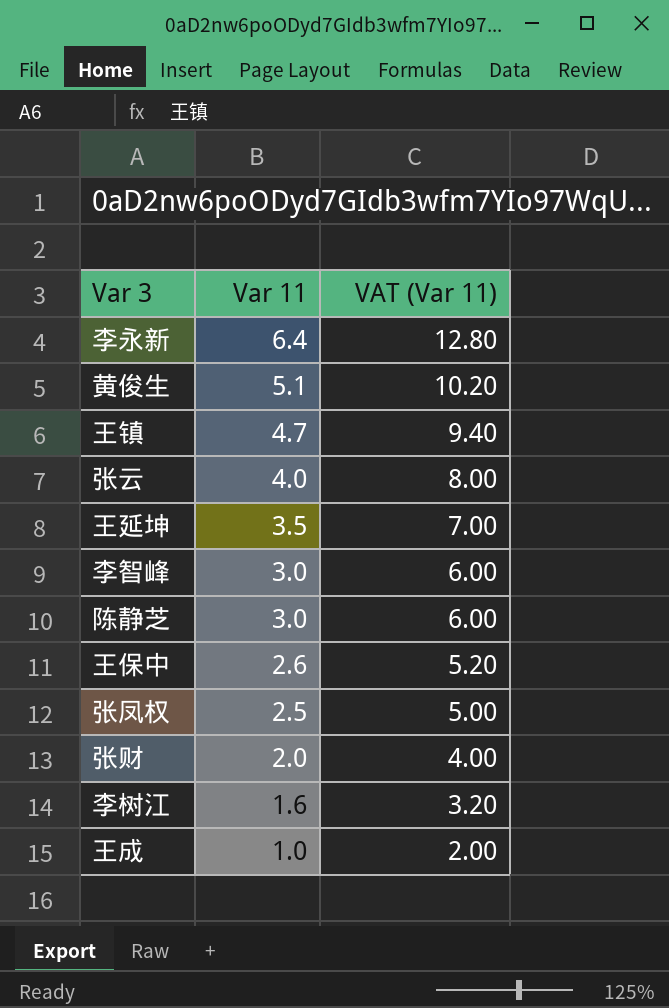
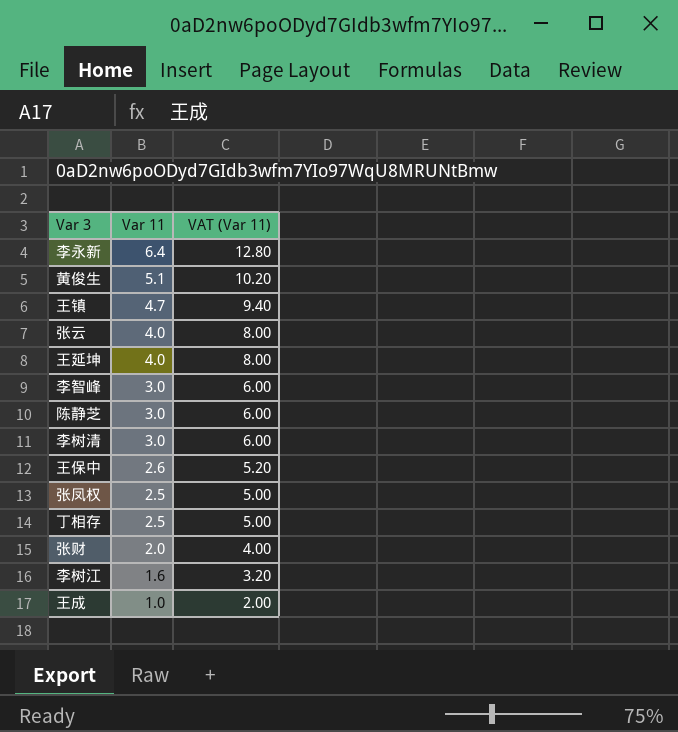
王延坤 | Var 11: 3.5 -> 4.0
王延坤 | VAT (Var 11): 7.00 -> 8.00
row 李树清: none -> 3.0 | 6.00
row 丁相存: none -> 2.5 | 5.00

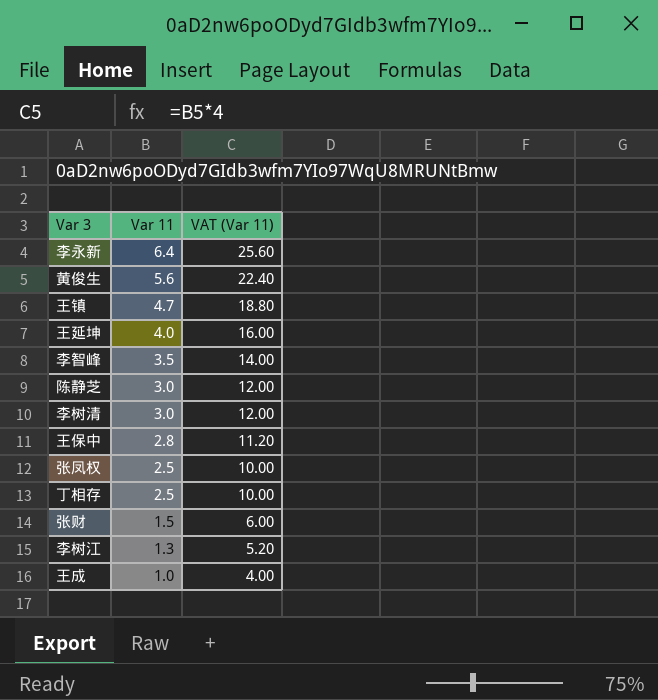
column VAT (Var 11) | formula: [Var 11] * 2 -> [Var 11] * 4
row 张云: 4.0 | 8.00 -> none
黄俊生 | Var 11: 5.1 -> 5.6
李智峰 | Var 11: 3.0 -> 3.5
王保中 | Var 11: 2.6 -> 2.8
张财 | Var 11: 2.0 -> 1.5
李树江 | Var 11: 1.6 -> 1.3

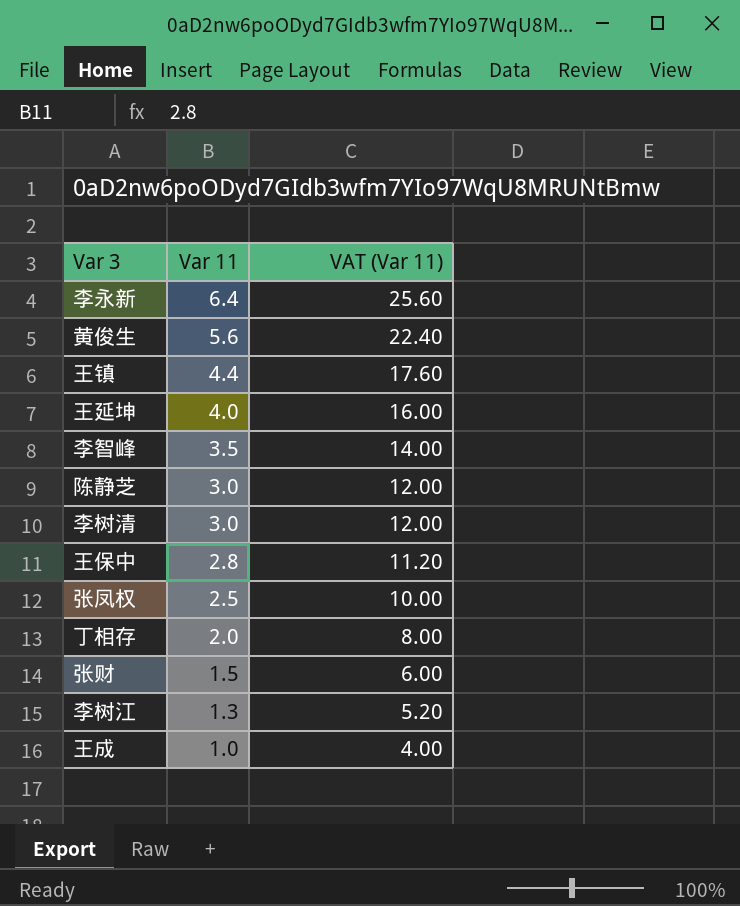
王镇 | Var 11: 4.7 -> 4.4
王镇 | VAT (Var 11): 18.80 -> 17.60
丁相存 | Var 11: 2.5 -> 2.0
丁相存 | VAT (Var 11): 10.00 -> 8.00

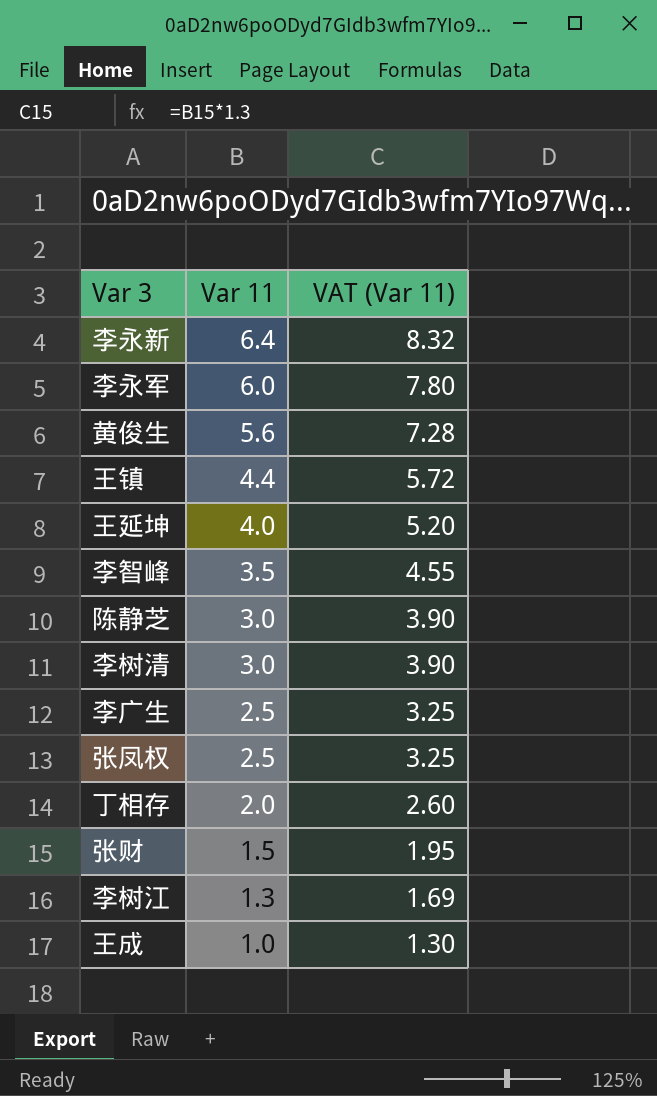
column VAT (Var 11) | formula: [Var 11] * 4 -> [Var 11] * 1.3
row 王保中: 2.8 | 11.20 -> none
row 李永军: none -> 6.0 | 7.80
row 李广生: none -> 2.5 | 3.25

